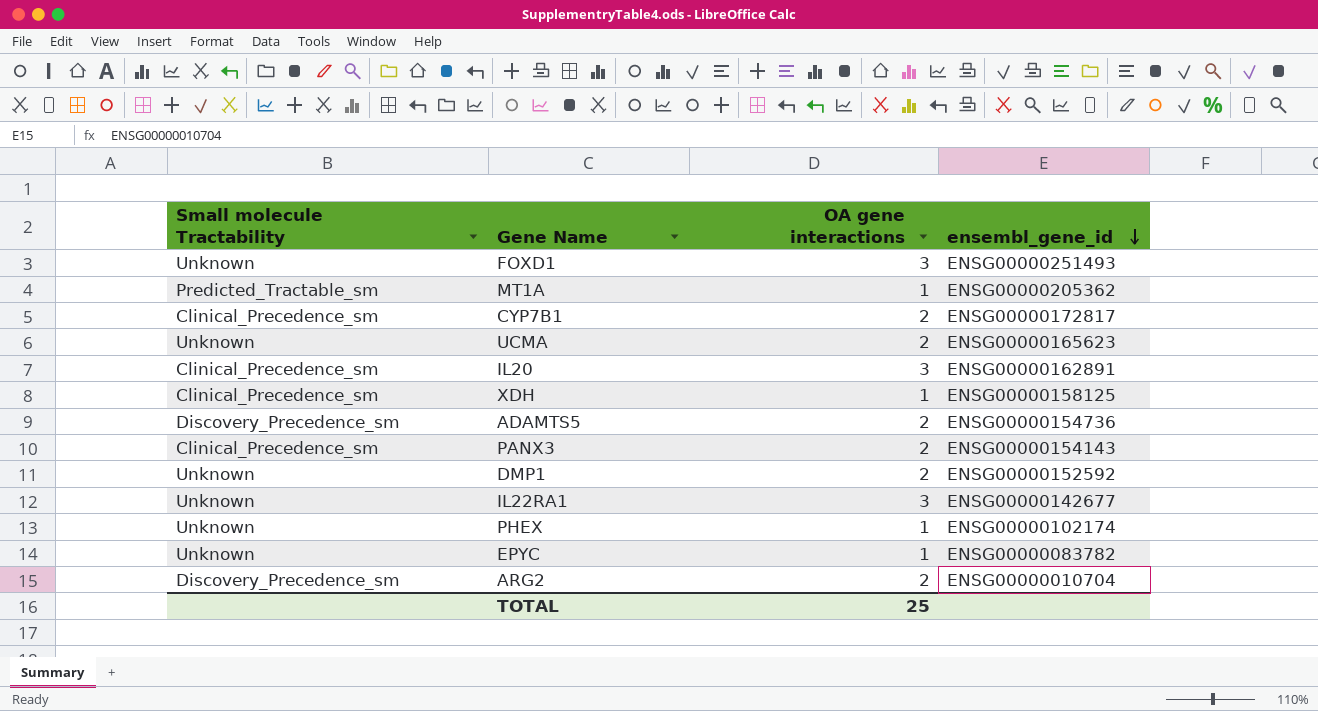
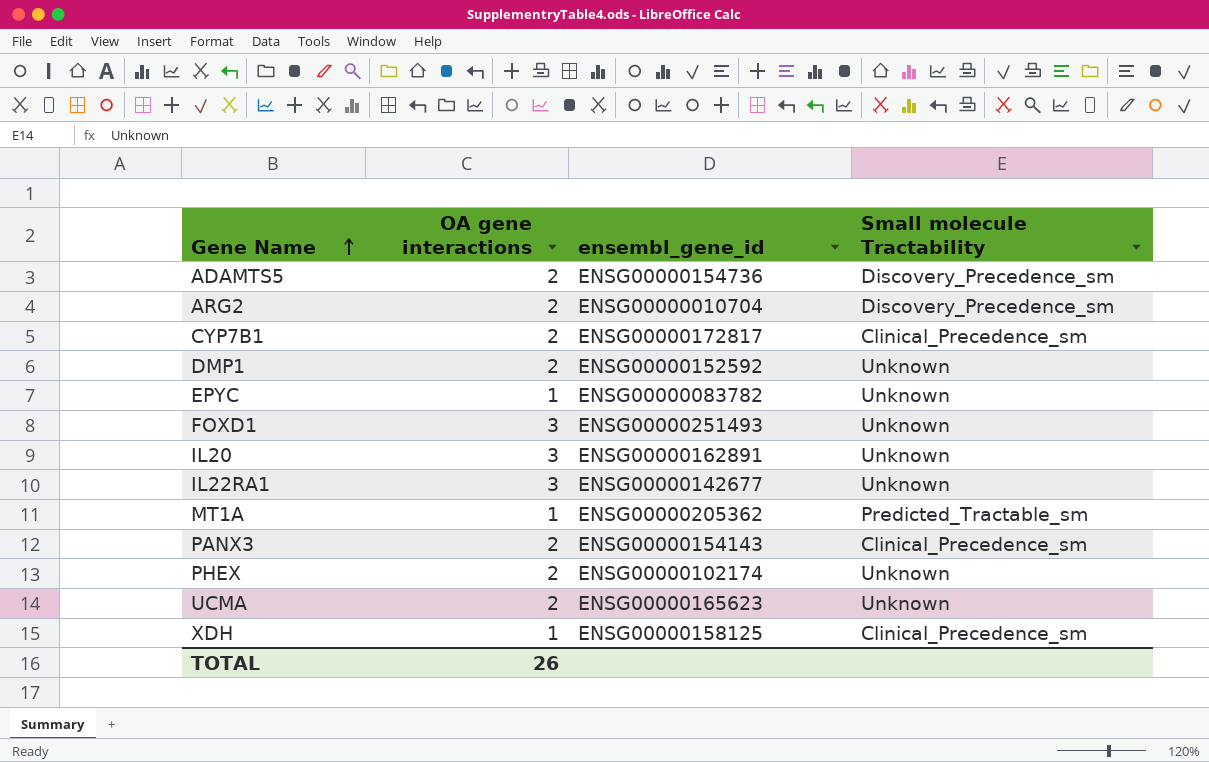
row order: ensembl_gene_id descending -> Gene Name ascending
column Small molecule Tractability | position: 1 -> 4
IL20 | Small molecule Tractability: Clinical_Precedence_sm -> Unknown
PHEX | OA gene interactions: 1 -> 2
TOTAL | OA gene interactions: 25 -> 26

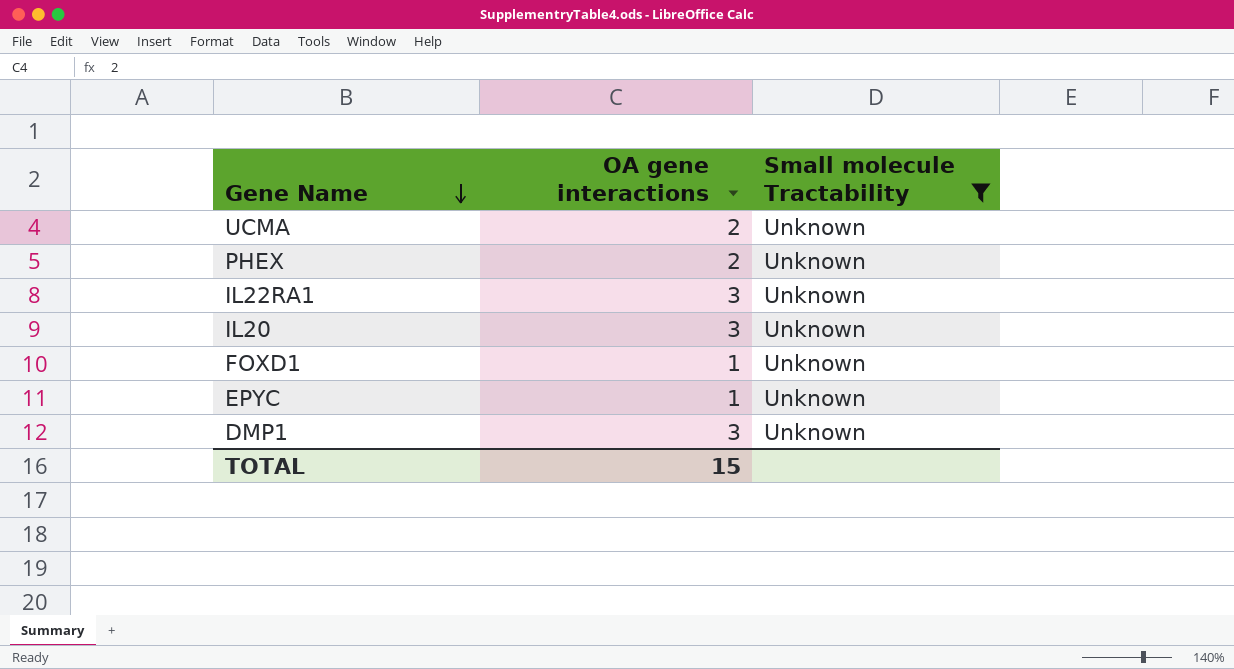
filter: none -> Small molecule Tractability = Unknown
row order: Gene Name ascending -> Gene Name descending
column ensembl_gene_id | position: 3 -> none
FOXD1 | OA gene interactions: 3 -> 1
DMP1 | OA gene interactions: 2 -> 3
TOTAL | OA gene interactions: 26 -> 15

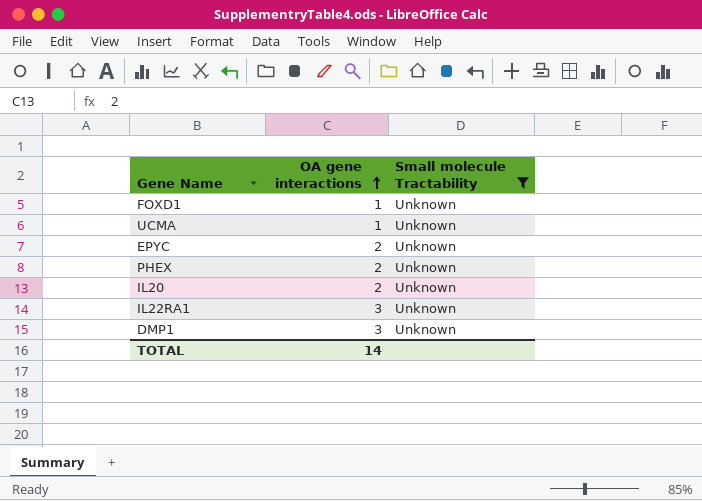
row order: Gene Name descending -> OA gene interactions ascending
UCMA | OA gene interactions: 2 -> 1
EPYC | OA gene interactions: 1 -> 2
IL20 | OA gene interactions: 3 -> 2
TOTAL | OA gene interactions: 15 -> 14

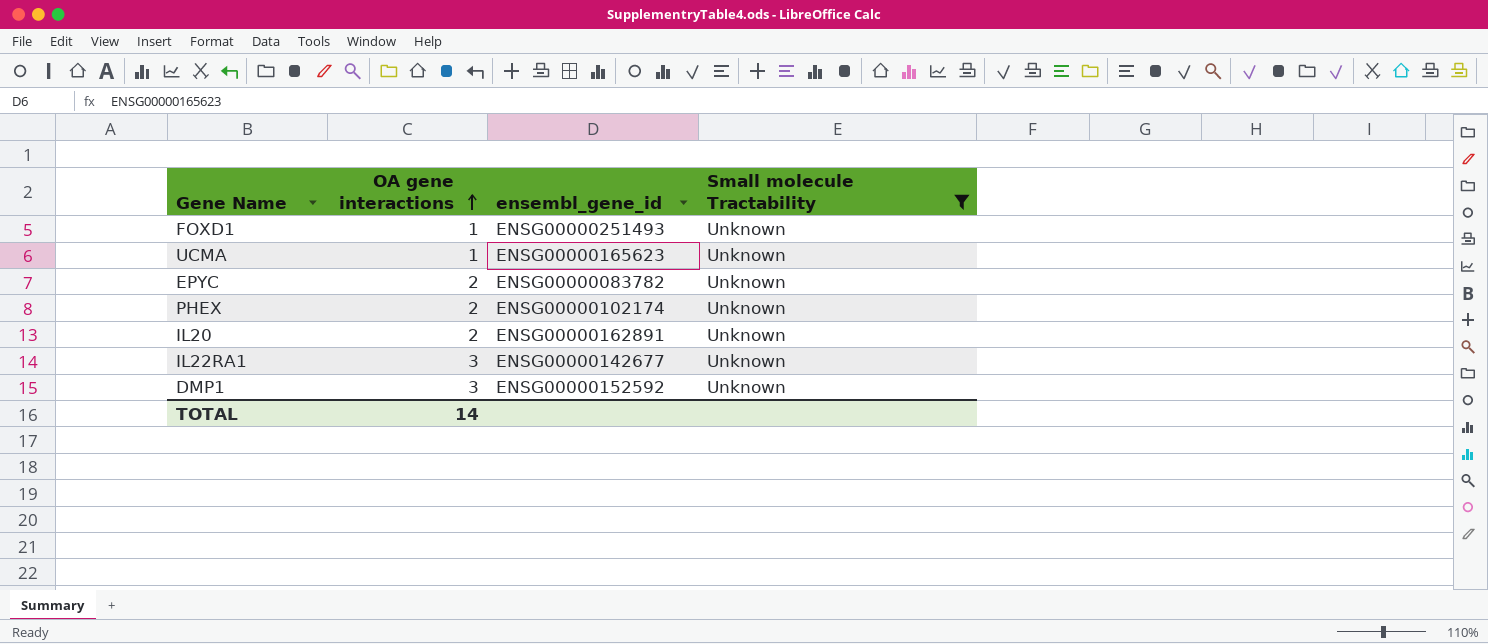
column ensembl_gene_id | position: none -> 3

